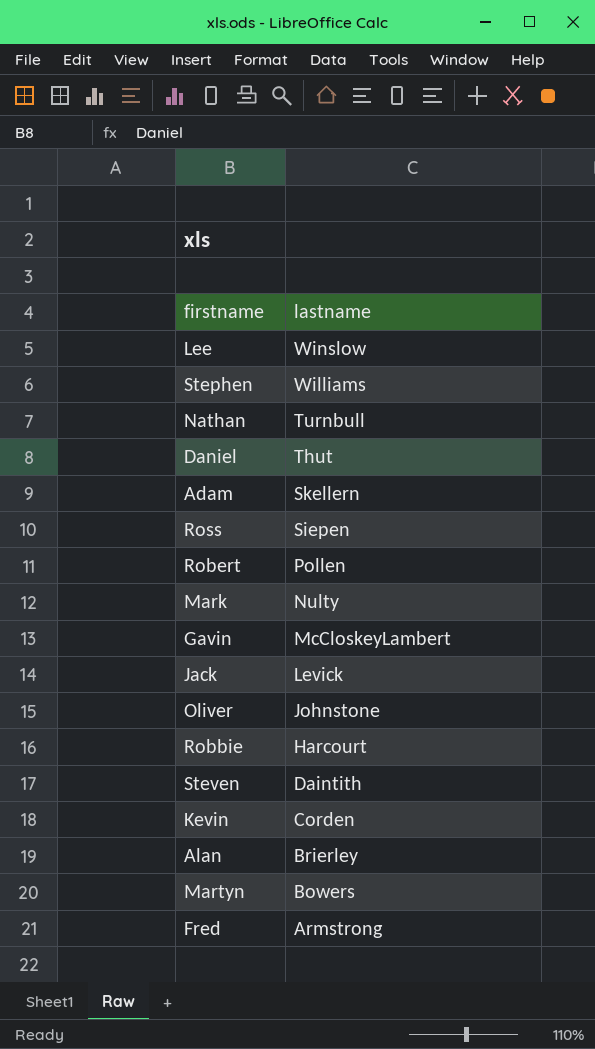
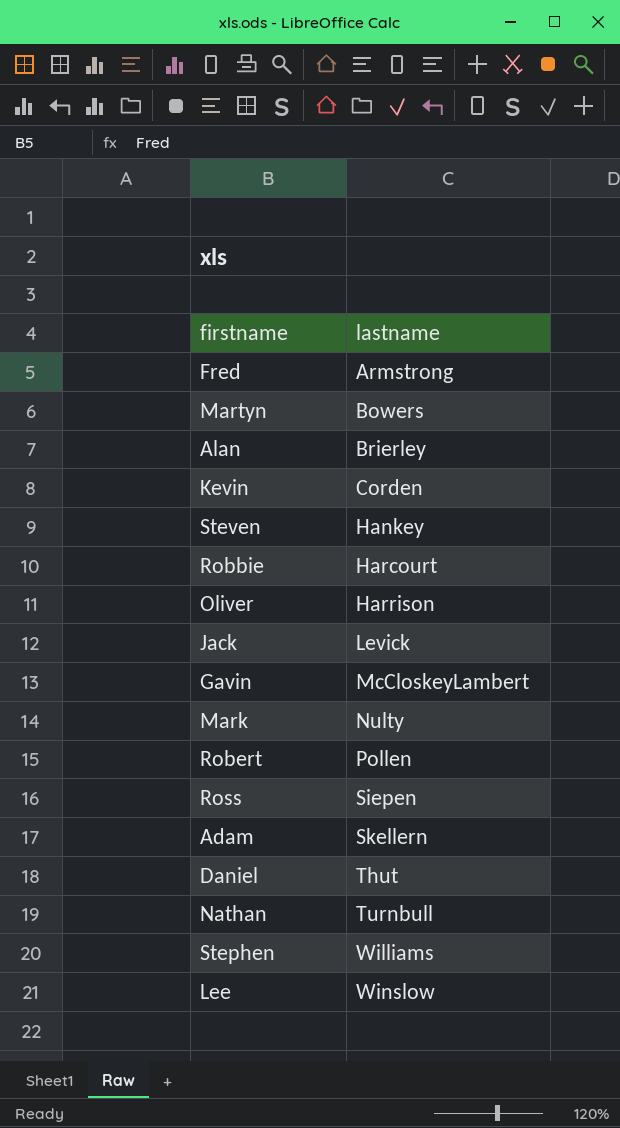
row order: lastname descending -> lastname ascending
Steven | lastname: Daintith -> Hankey
Oliver | lastname: Johnstone -> Harrison

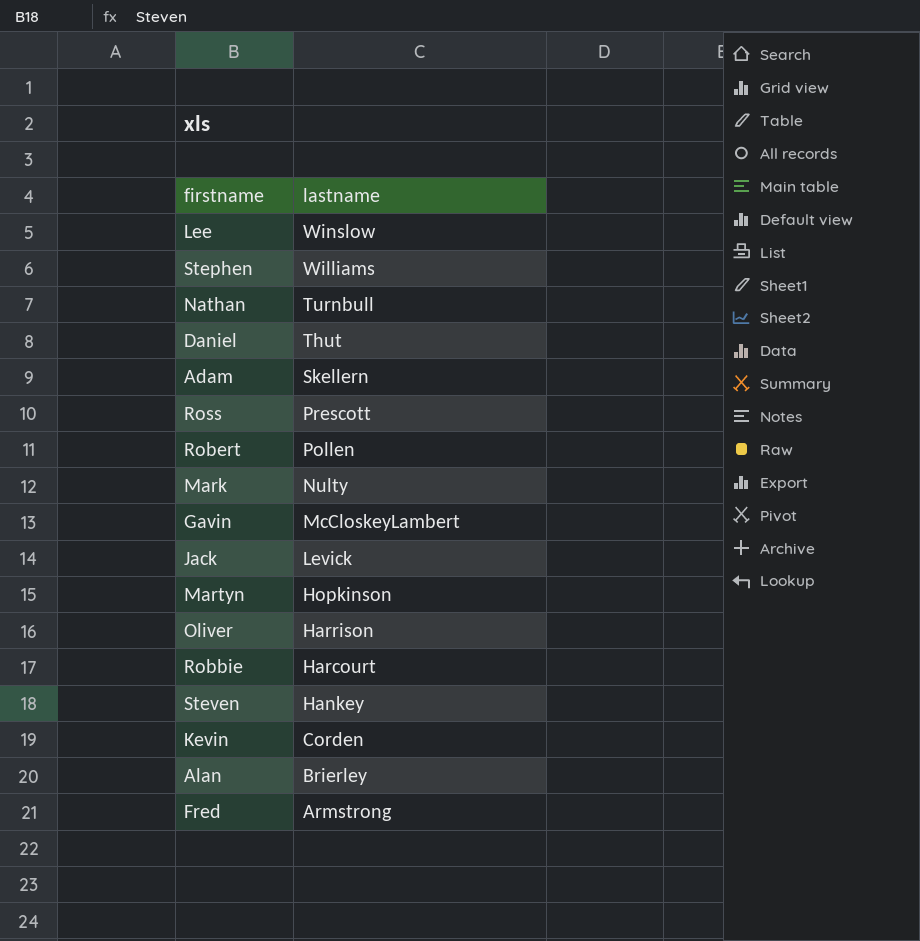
row order: lastname ascending -> lastname descending
Ross | lastname: Siepen -> Prescott
Martyn | lastname: Bowers -> Hopkinson

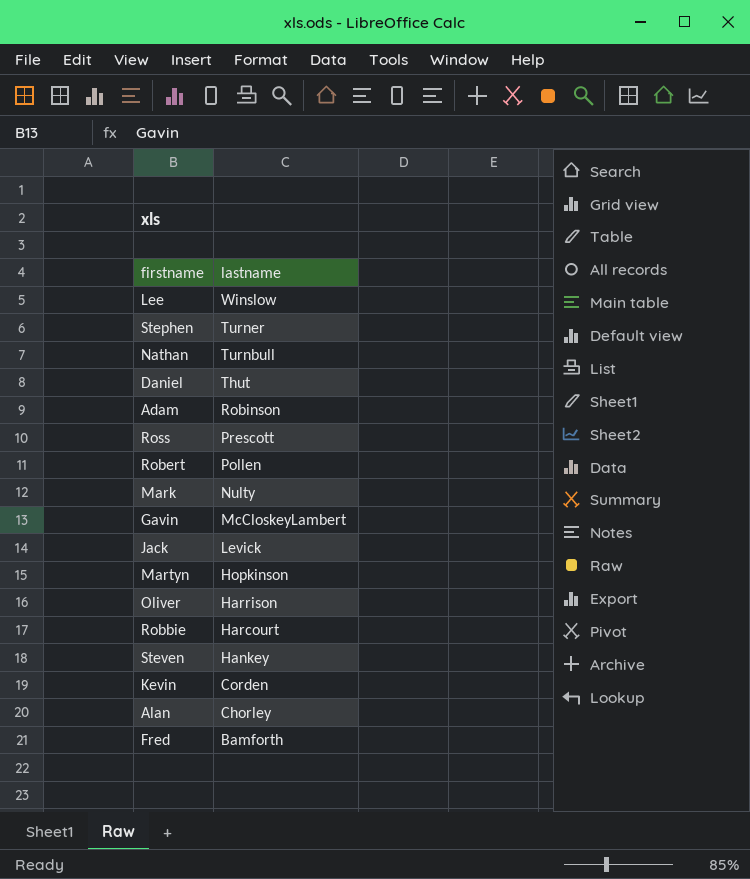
Stephen | lastname: Williams -> Turner
Adam | lastname: Skellern -> Robinson
Alan | lastname: Brierley -> Chorley
Fred | lastname: Armstrong -> Bamforth

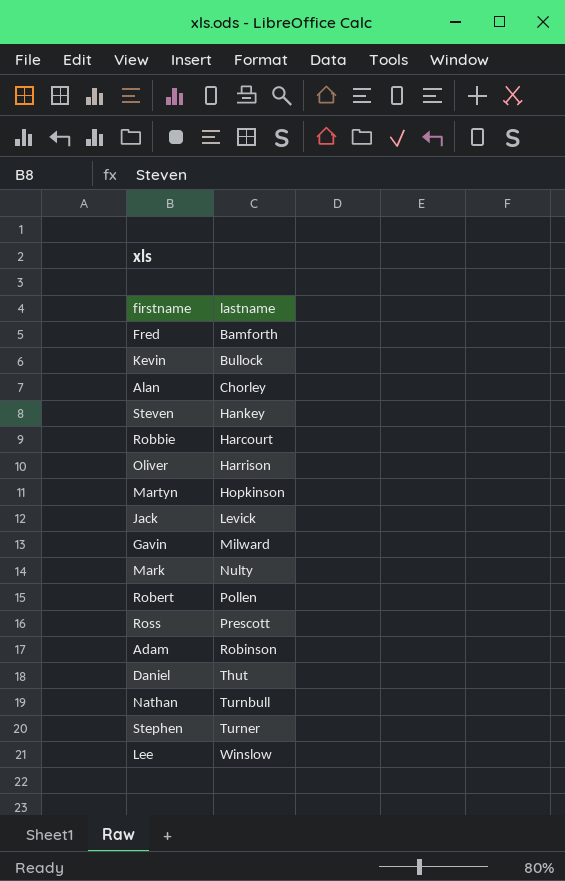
row order: lastname descending -> lastname ascending
Kevin | lastname: Corden -> Bullock
Gavin | lastname: McCloskeyLambert -> Milward

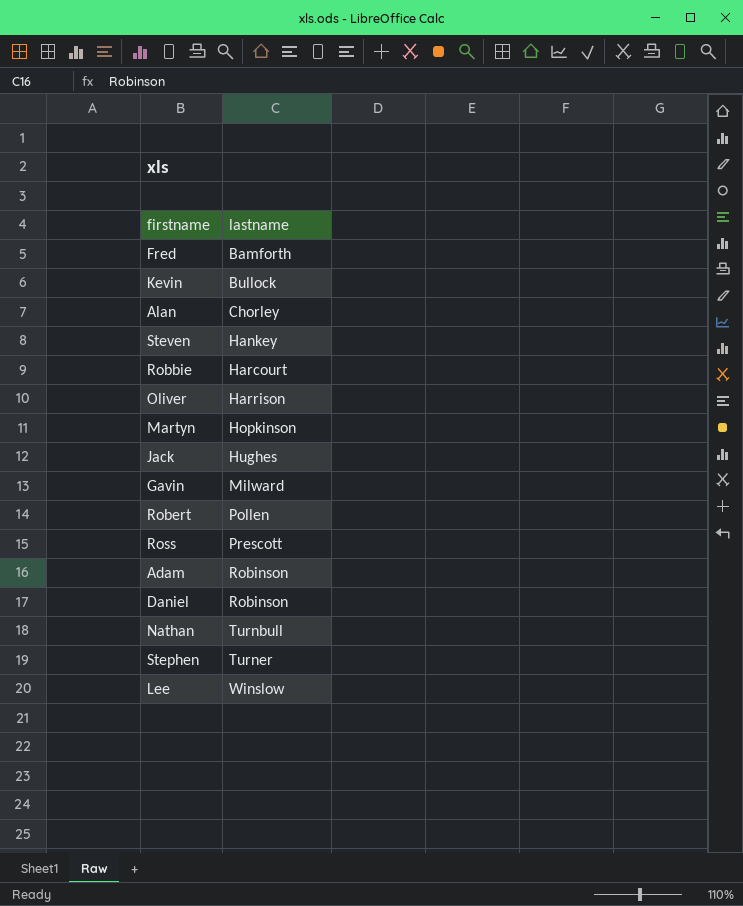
row Mark: Nulty -> none
Jack | lastname: Levick -> Hughes
Daniel | lastname: Thut -> Robinson

